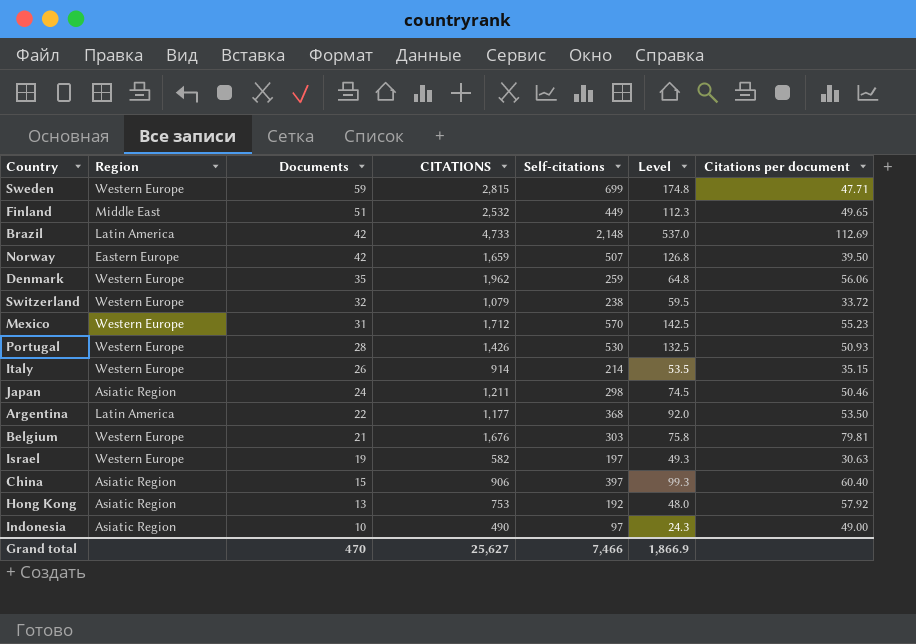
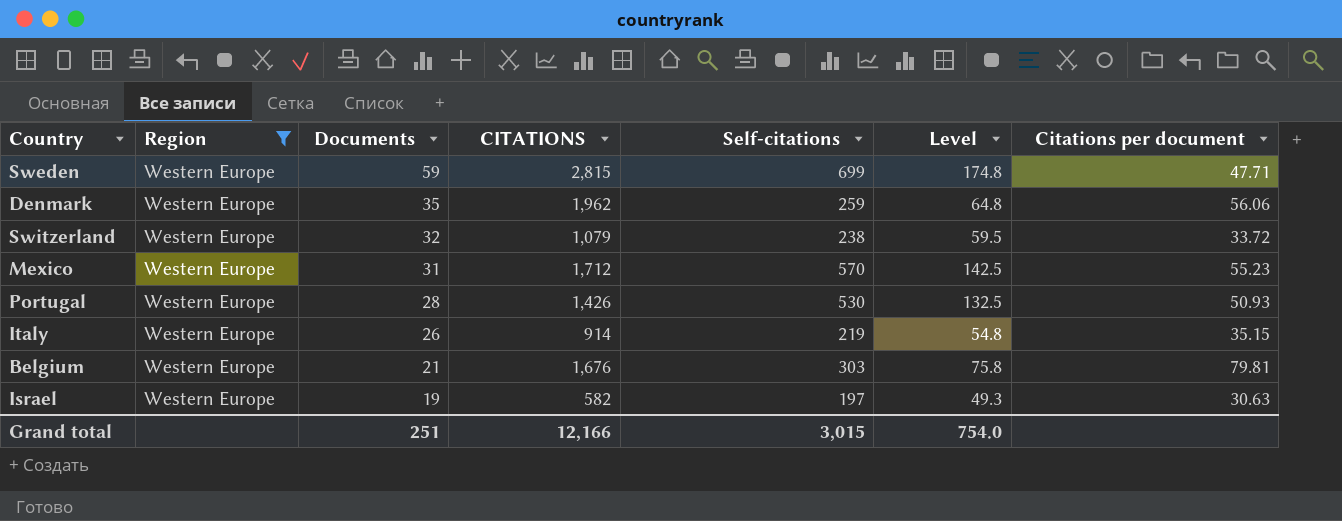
filter: none -> Region = Western Europe
Italy | Self-citations: 214 -> 219
Italy | Level: 53.5 -> 54.8
Grand total | Documents: 470 -> 251
Grand total | CITATIONS: 25,627 -> 12,166
Grand total | Self-citations: 7,466 -> 3,015
Grand total | Level: 1,866.9 -> 754.0

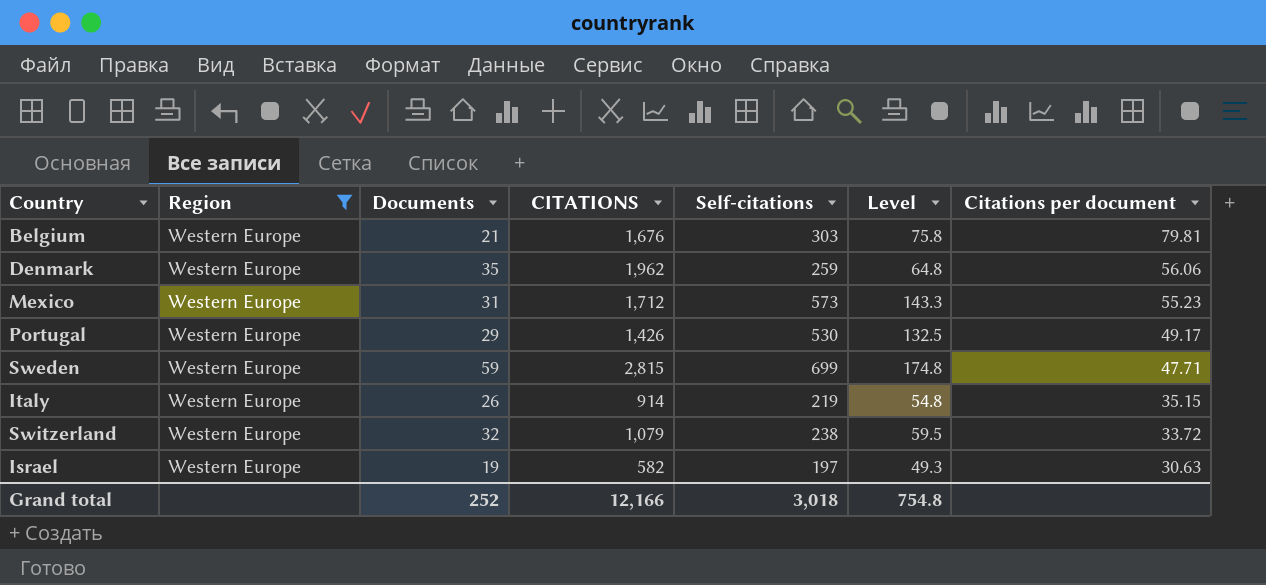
row order: Documents descending -> Citations per document descending
Mexico | Self-citations: 570 -> 573
Mexico | Level: 142.5 -> 143.3
Portugal | Documents: 28 -> 29
Portugal | Citations per document: 50.93 -> 49.17
Grand total | Documents: 251 -> 252
Grand total | Self-citations: 3,015 -> 3,018
Grand total | Level: 754.0 -> 754.8

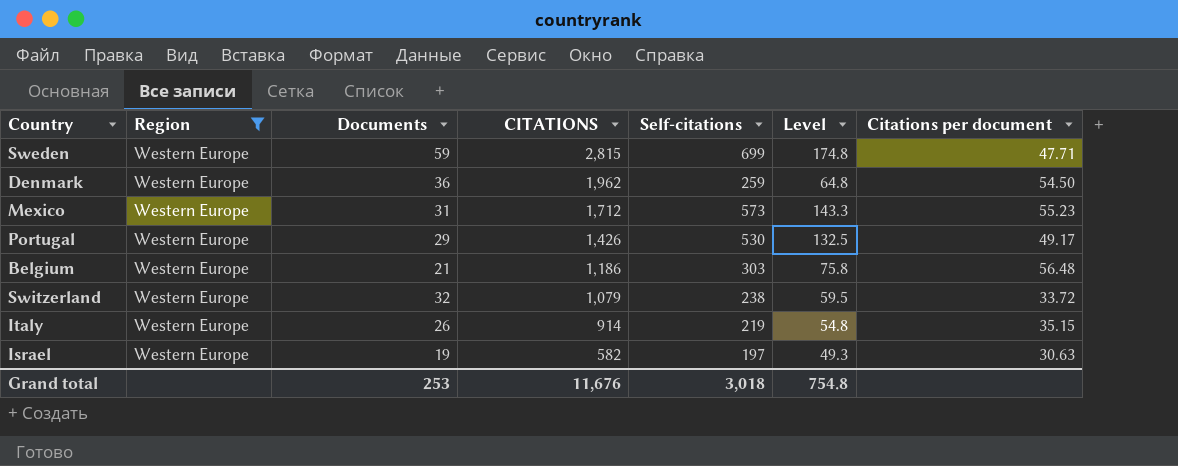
row order: Citations per document descending -> CITATIONS descending
Denmark | Documents: 35 -> 36
Denmark | Citations per document: 56.06 -> 54.50
Belgium | CITATIONS: 1,676 -> 1,186
Belgium | Citations per document: 79.81 -> 56.48
Grand total | Documents: 252 -> 253
Grand total | CITATIONS: 12,166 -> 11,676

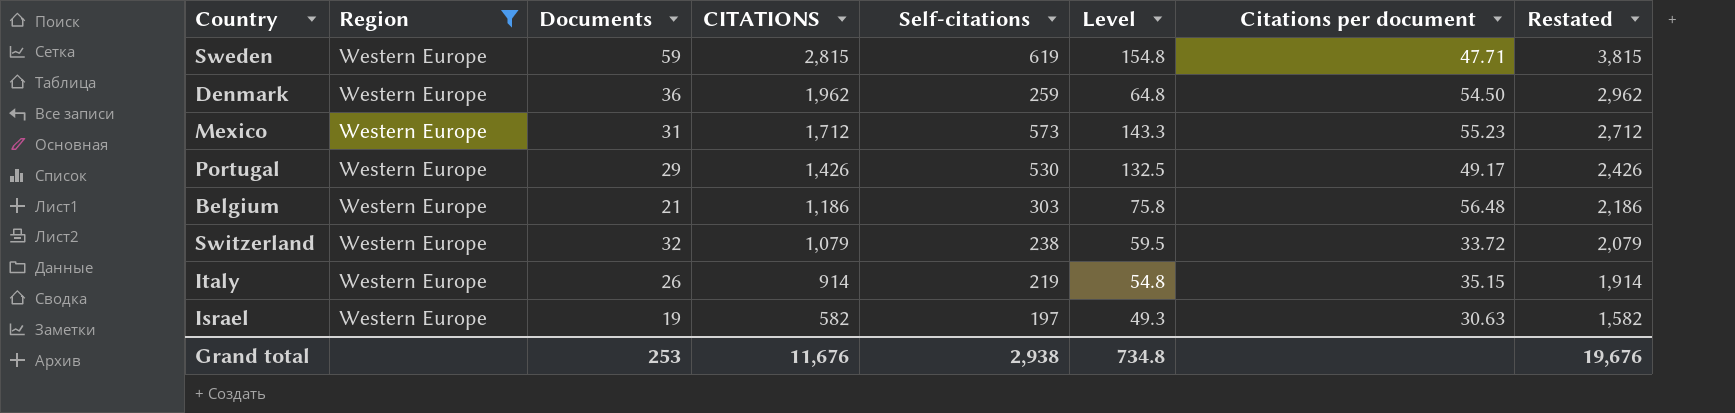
column Restated | formula: none -> [CITATIONS] + 1000
Sweden | Self-citations: 699 -> 619
Sweden | Level: 174.8 -> 154.8
Grand total | Self-citations: 3,018 -> 2,938
Grand total | Level: 754.8 -> 734.8

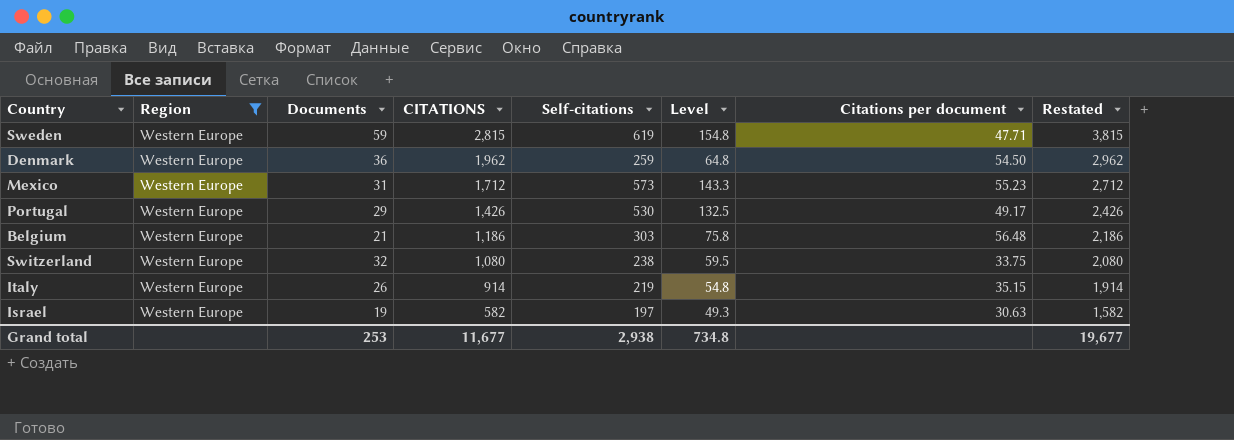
Switzerland | CITATIONS: 1,079 -> 1,080
Switzerland | Citations per document: 33.72 -> 33.75
Switzerland | Restated: 2,079 -> 2,080
Grand total | CITATIONS: 11,676 -> 11,677
Grand total | Restated: 19,676 -> 19,677

